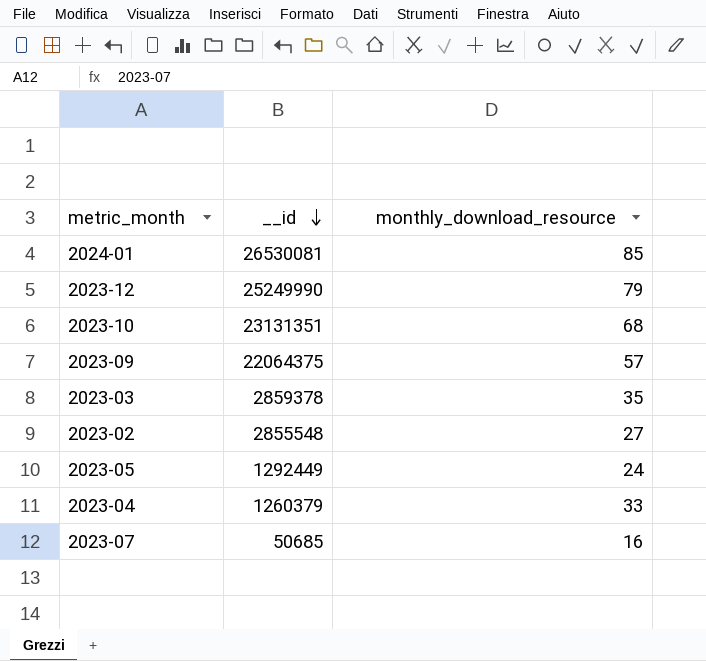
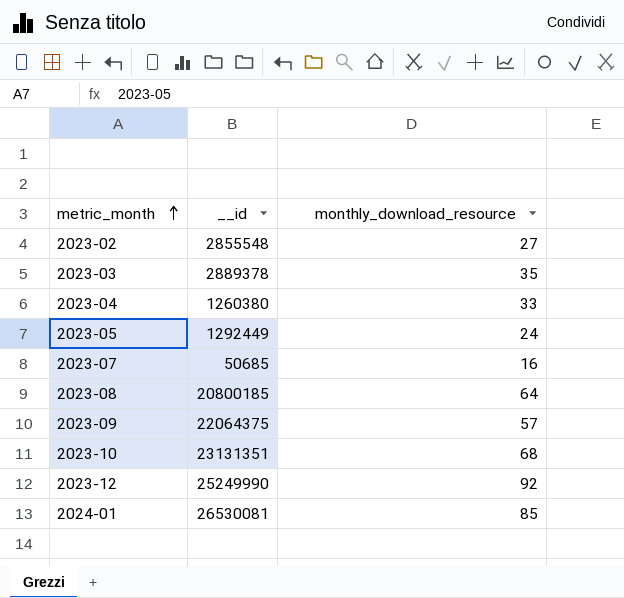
row order: __id descending -> metric_month ascending
2023-03 | __id: 2859378 -> 2889378
2023-04 | __id: 1260379 -> 1260380
row 2023-08: none -> 20800185 | 64
2023-12 | monthly_download_resource: 79 -> 92

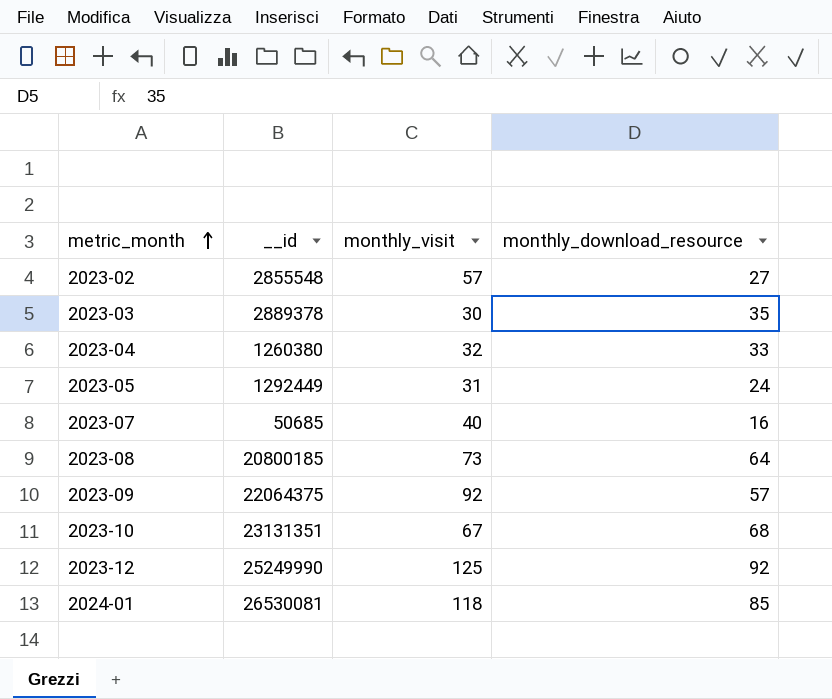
column monthly_visit | position: none -> 3

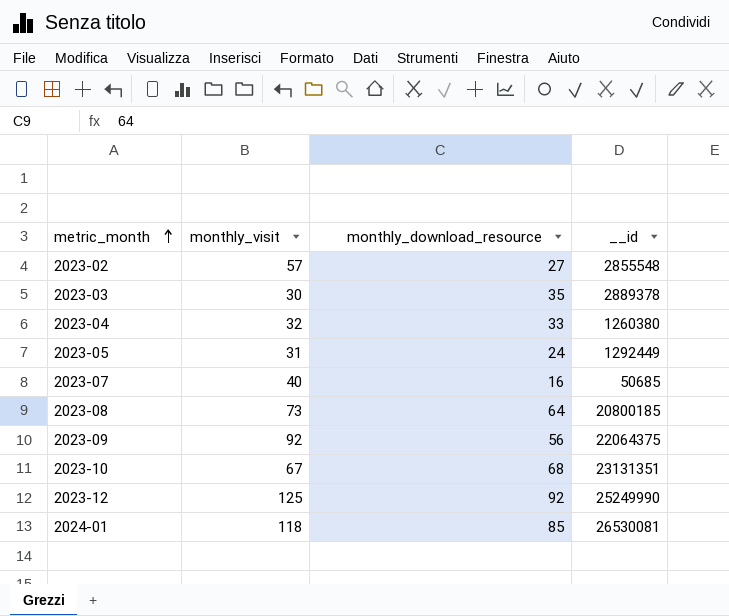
column __id | position: 2 -> 4
2023-09 | monthly_download_resource: 57 -> 56

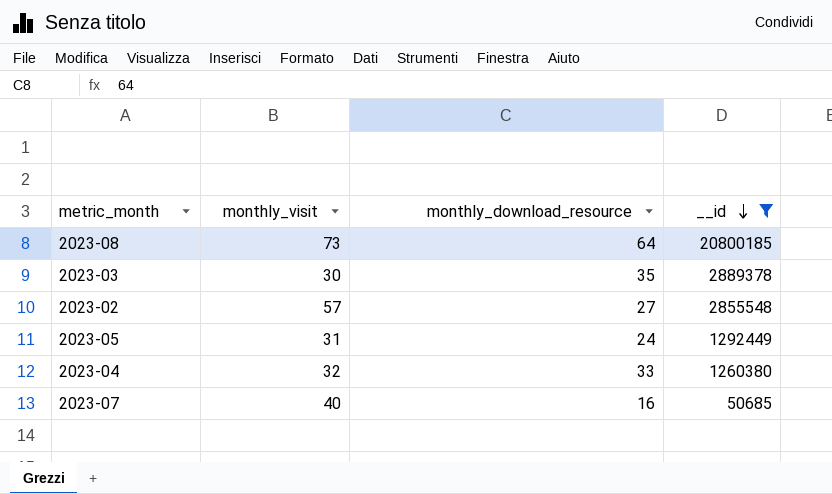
filter: none -> __id <= 20800185
row order: metric_month ascending -> __id descending

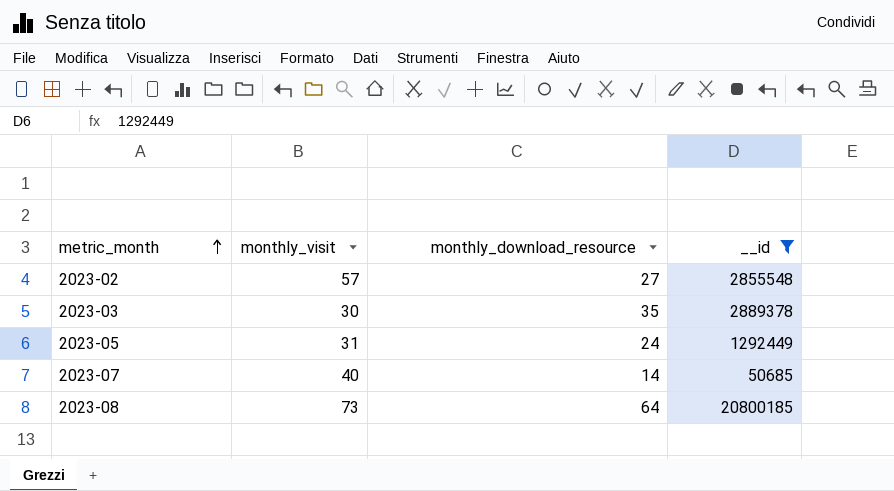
row order: __id descending -> metric_month ascending
row 2023-04: 32 | 33 | 1260380 -> none
2023-07 | monthly_download_resource: 16 -> 14

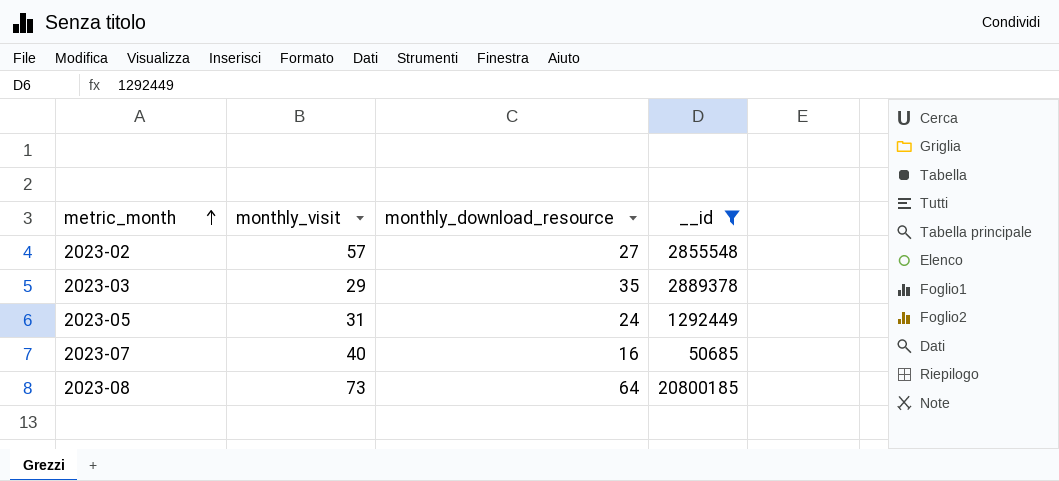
2023-03 | monthly_visit: 30 -> 29
2023-07 | monthly_download_resource: 14 -> 16

